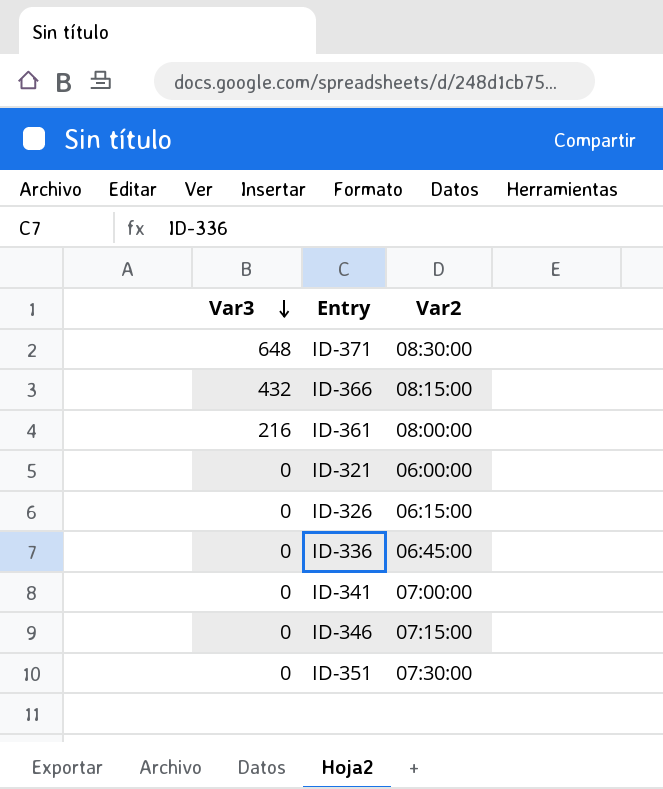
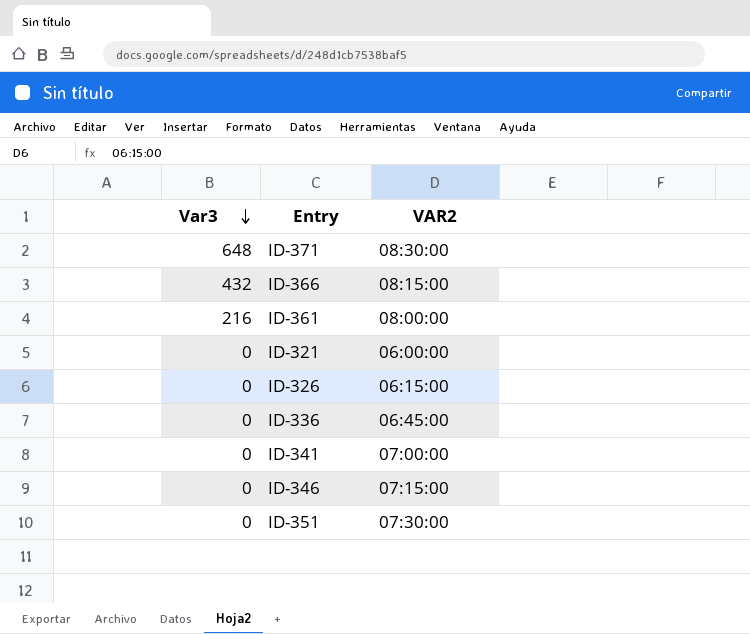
column name: Var2 -> VAR2

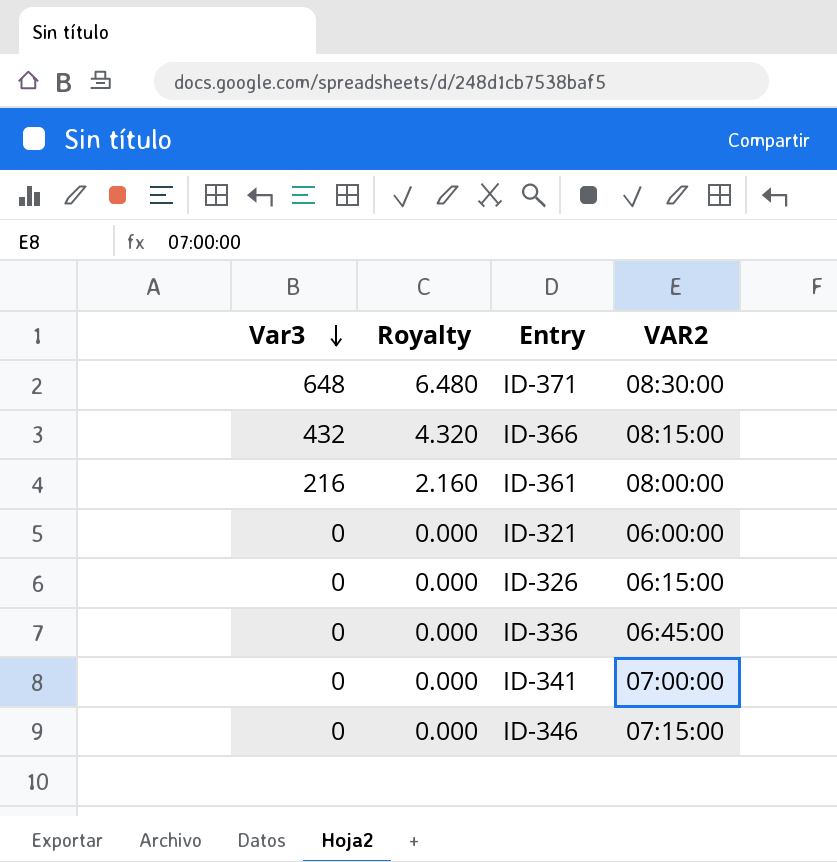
column Royalty | formula: none -> [Var3] * 0.01
row ID-351: 0 | 07:30:00 -> none

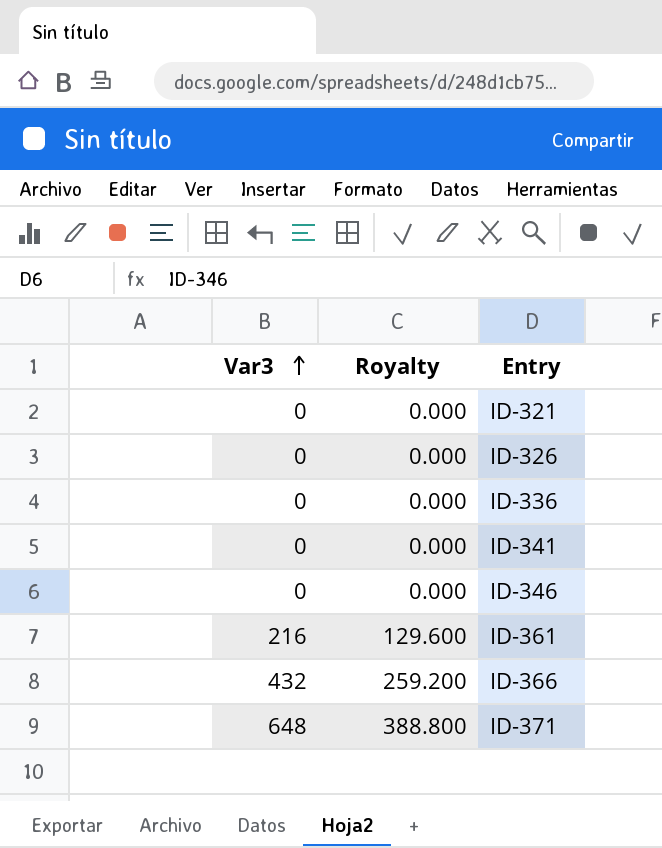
row order: Var3 descending -> Var3 ascending
column VAR2 | position: 4 -> none
column Royalty | formula: [Var3] * 0.01 -> [Var3] * 0.6

